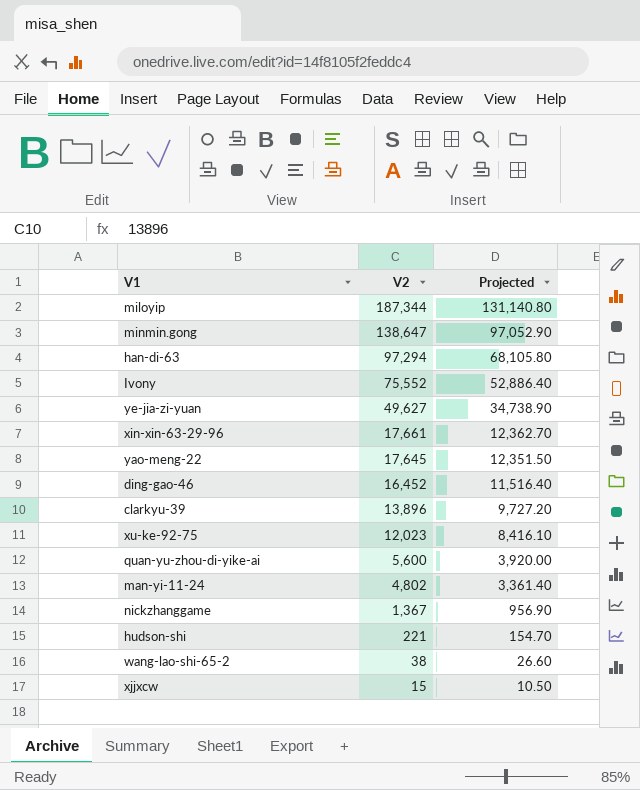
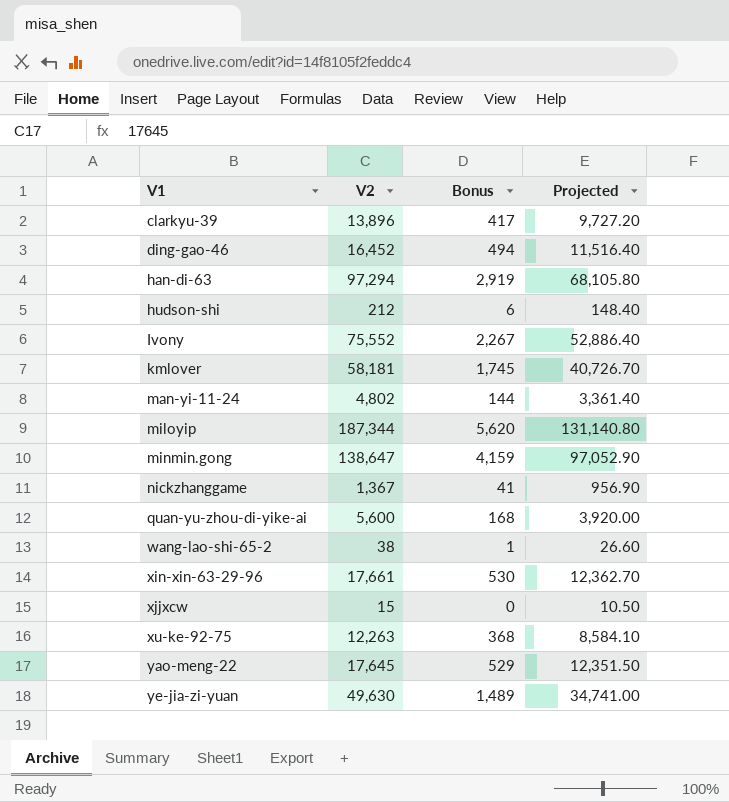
row order: V2 descending -> V1 ascending
column Bonus | formula: none -> [V2] * 0.03
hudson-shi | V2: 221 -> 212
hudson-shi | Projected: 154.70 -> 148.40
row kmlover: none -> 58,181 | 1,745 | 40,726.70
xu-ke-92-75 | V2: 12,023 -> 12,263
xu-ke-92-75 | Projected: 8,416.10 -> 8,584.10
ye-jia-zi-yuan | V2: 49,627 -> 49,630
ye-jia-zi-yuan | Projected: 34,738.90 -> 34,741.00

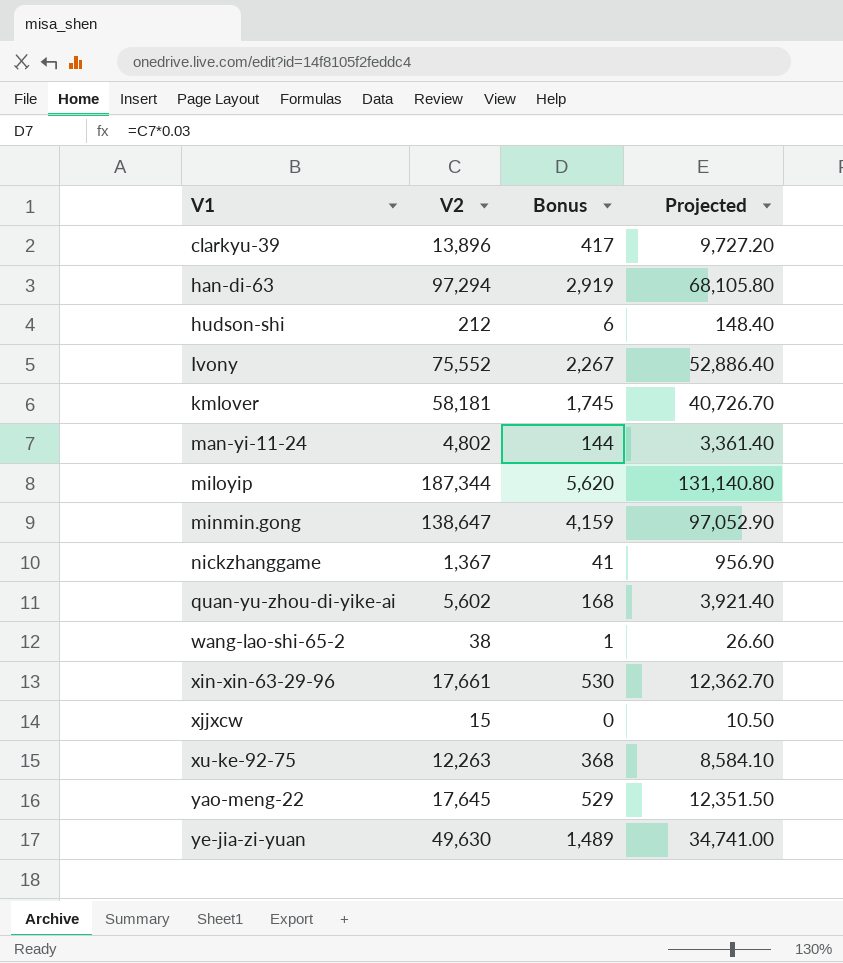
row ding-gao-46: 16,452 | 494 | 11,516.40 -> none
quan-yu-zhou-di-yike-ai | V2: 5,600 -> 5,602
quan-yu-zhou-di-yike-ai | Projected: 3,920.00 -> 3,921.40

